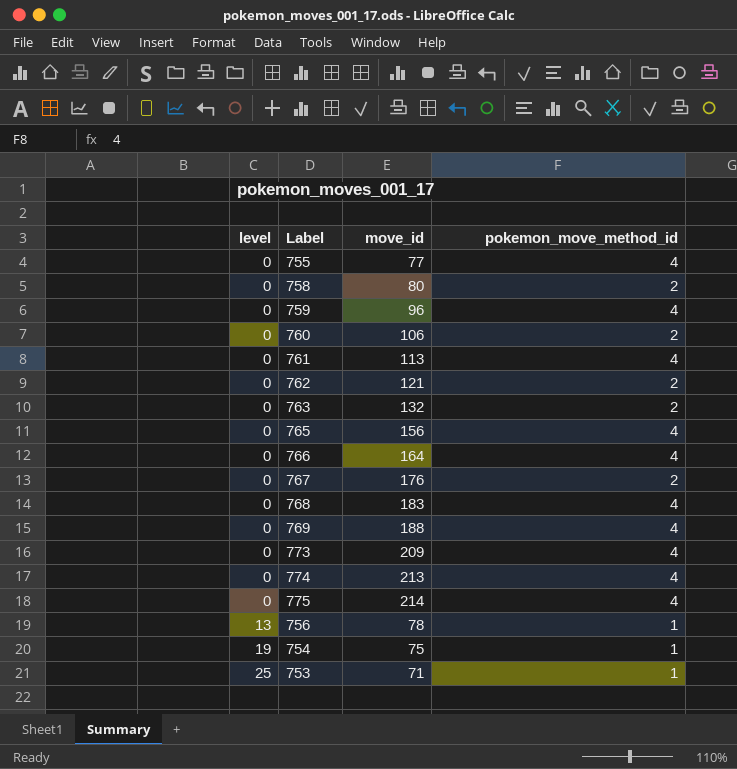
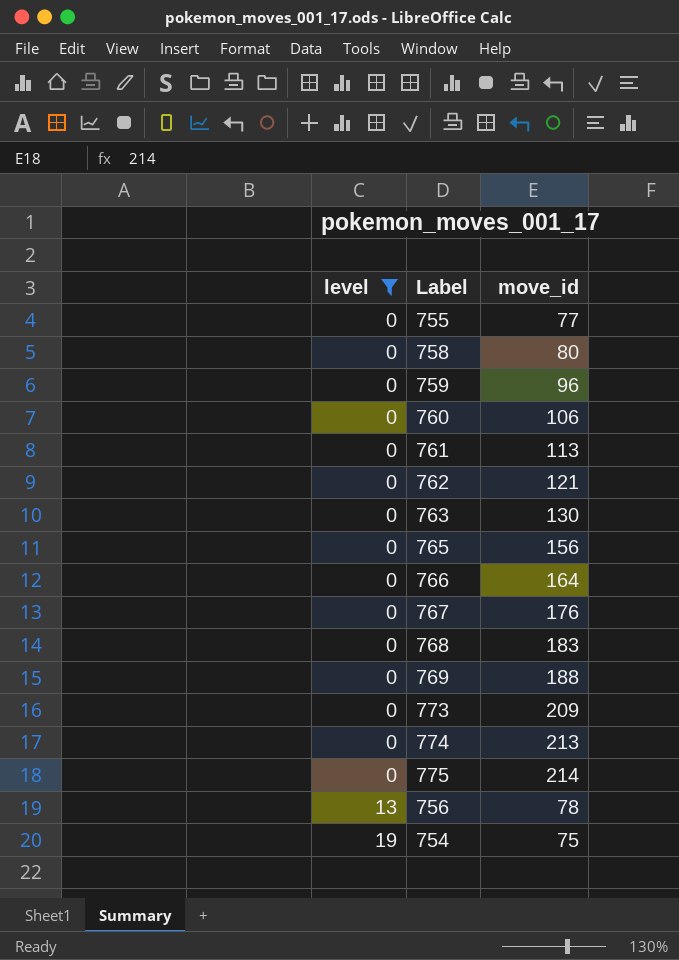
filter: none -> level != 25
column pokemon_move_method_id | position: 4 -> none
763 | move_id: 132 -> 130

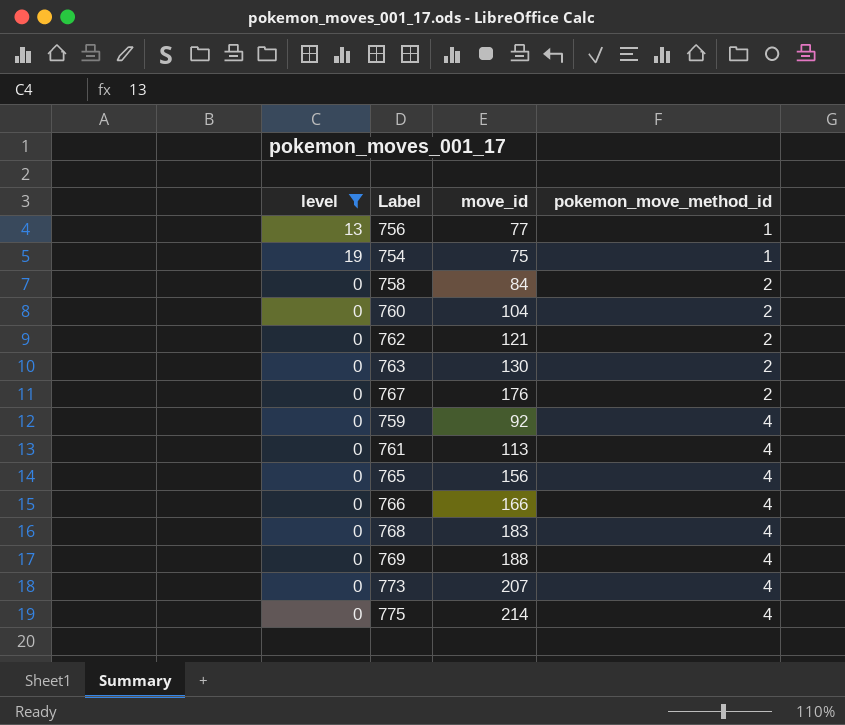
row order: level ascending -> pokemon_move_method_id ascending
column pokemon_move_method_id | position: none -> 4
row 755: 0 | 77 -> none
row 774: 0 | 213 -> none
756 | move_id: 78 -> 77
758 | move_id: 80 -> 84
760 | move_id: 106 -> 104
759 | move_id: 96 -> 92
766 | move_id: 164 -> 166
773 | move_id: 209 -> 207

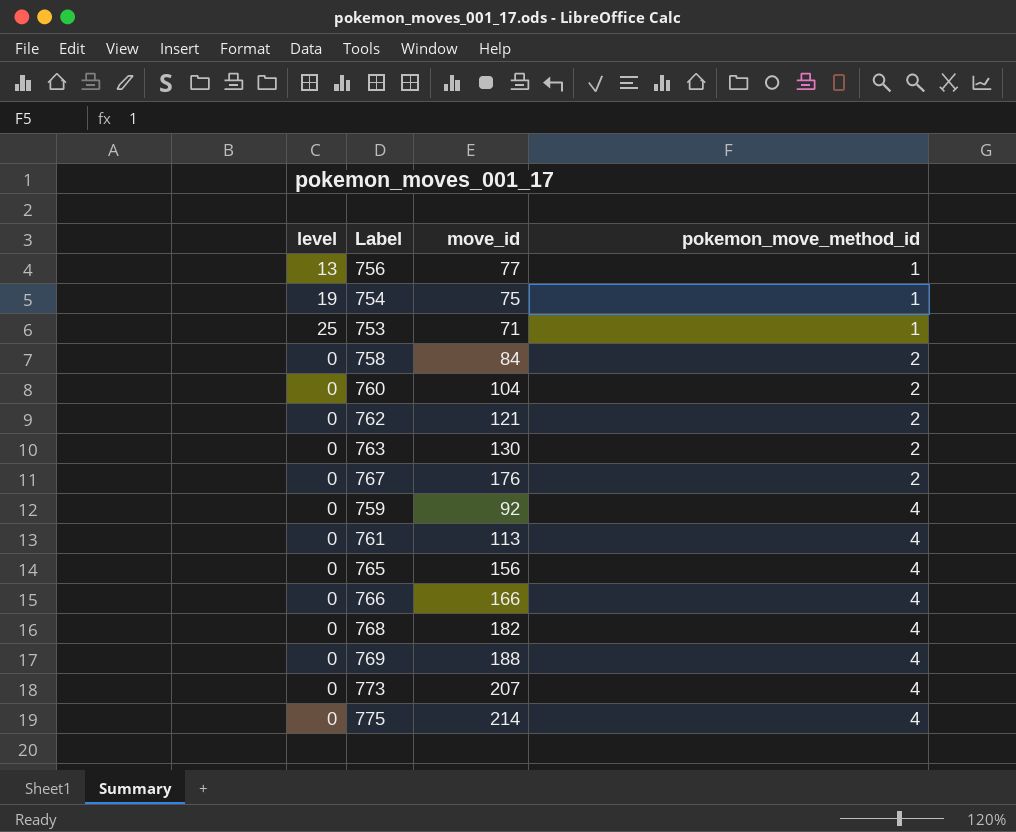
filter: level != 25 -> none
768 | move_id: 183 -> 182

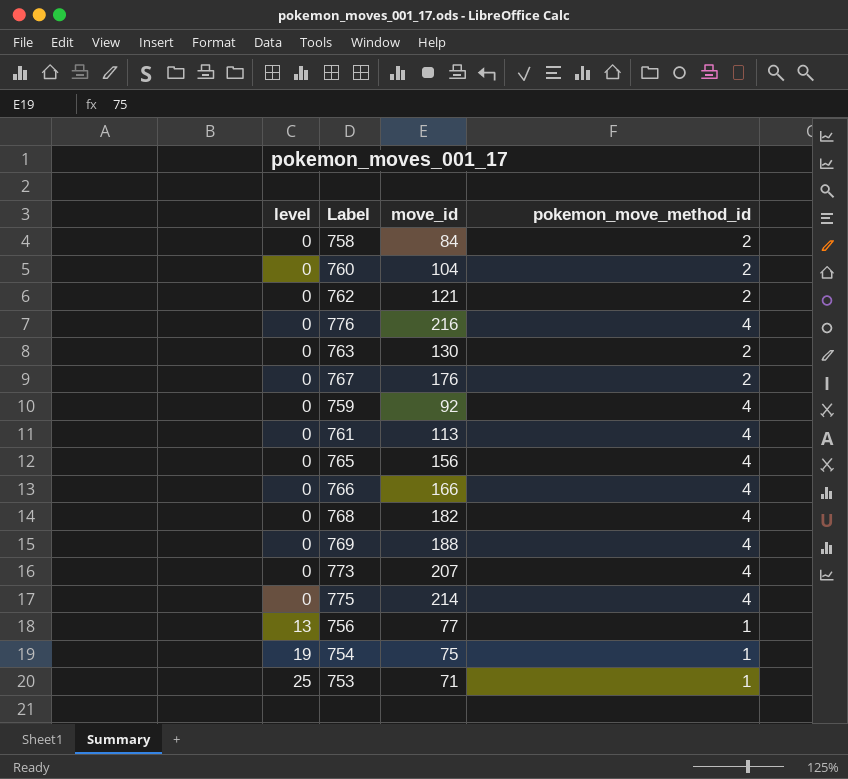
row order: pokemon_move_method_id ascending -> level ascending
row 776: none -> 0 | 216 | 4

